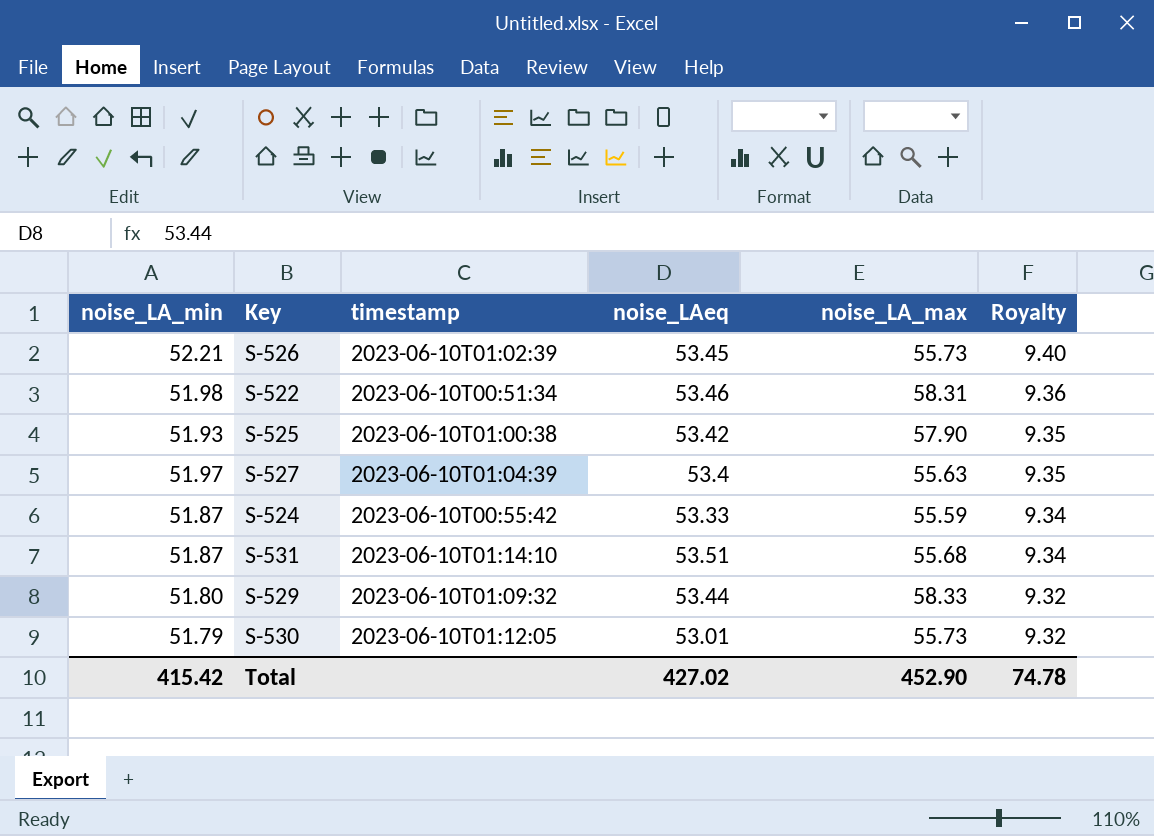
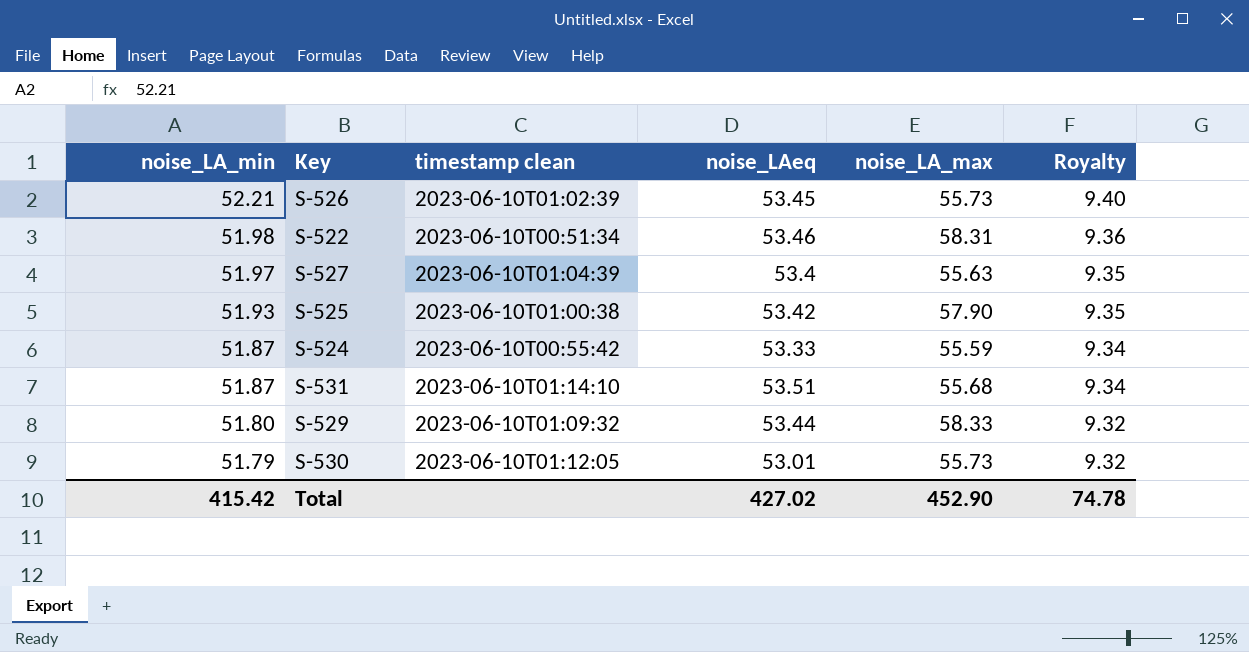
row order: Royalty descending -> noise_LA_min descending
column name: timestamp -> timestamp clean

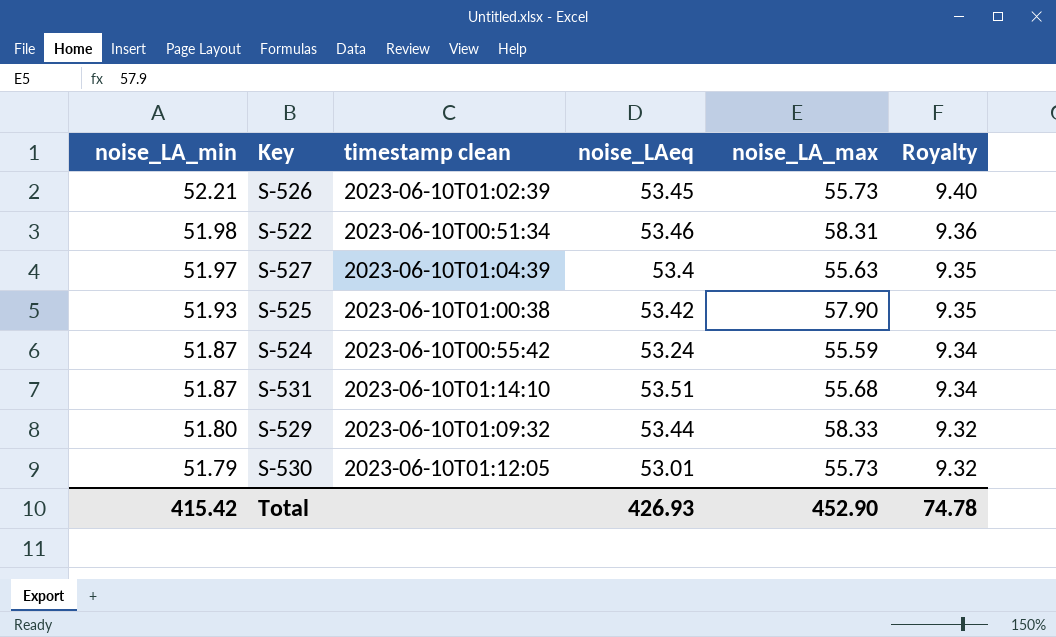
S-524 | noise_LAeq: 53.33 -> 53.24
Total | noise_LAeq: 427.02 -> 426.93

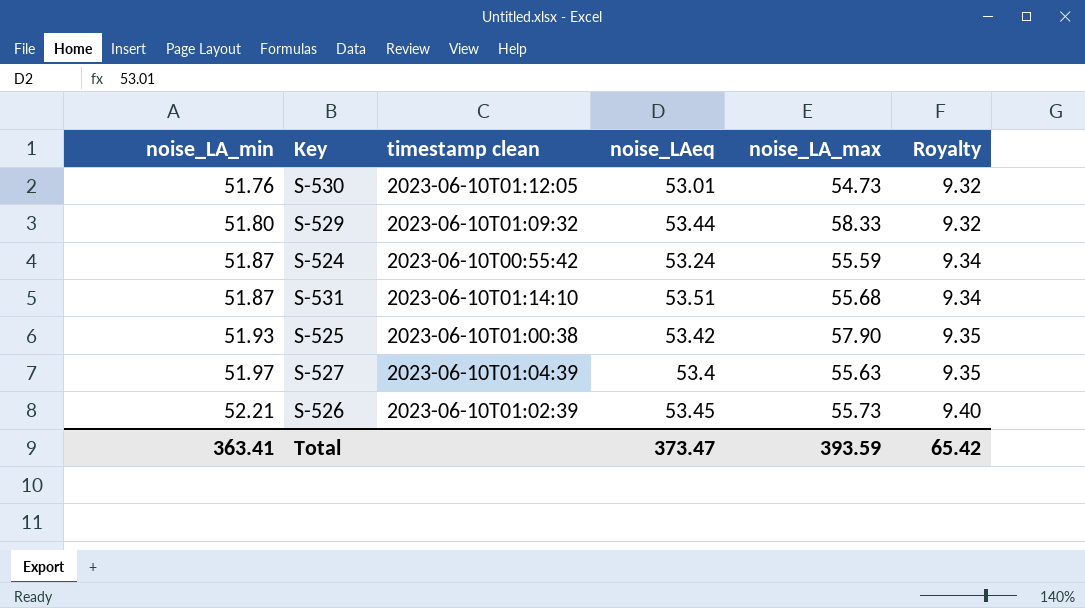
row order: noise_LA_min descending -> noise_LA_min ascending
row S-522: 51.98 | 2023-06-10T00:51:34 | 53.46 | 58.31 | 9.36 -> none
S-530 | noise_LA_min: 51.79 -> 51.76
S-530 | noise_LA_max: 55.73 -> 54.73
Total | noise_LA_min: 415.42 -> 363.41
Total | noise_LAeq: 426.93 -> 373.47
Total | noise_LA_max: 452.90 -> 393.59
Total | Royalty: 74.78 -> 65.42

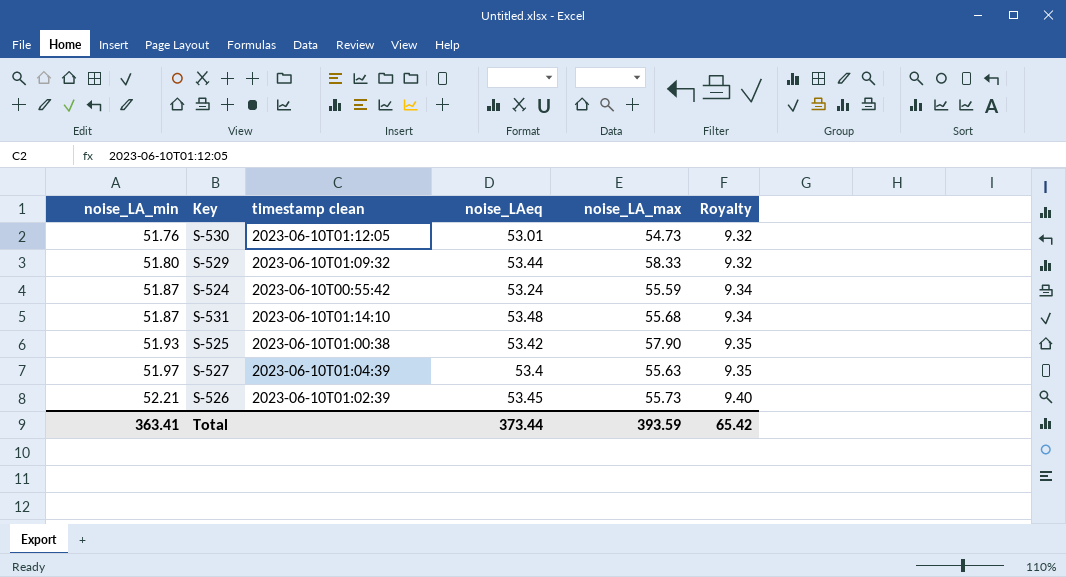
S-531 | noise_LAeq: 53.51 -> 53.48
Total | noise_LAeq: 373.47 -> 373.44

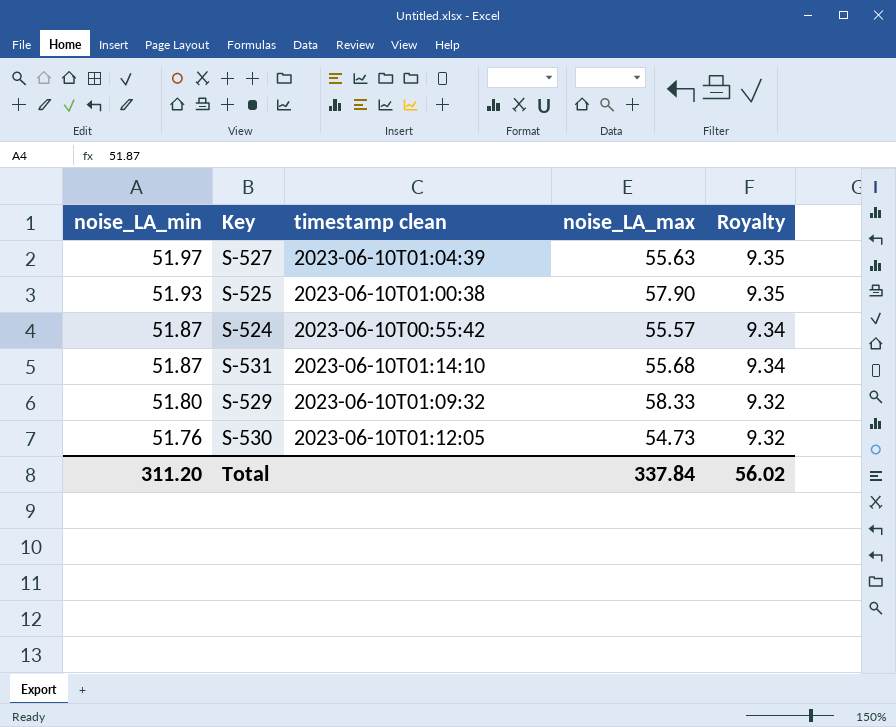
row order: noise_LA_min ascending -> noise_LA_min descending
column noise_LAeq | position: 4 -> none
row S-526: 52.21 | 2023-06-10T01:02:39 | 53.45 | 55.73 | 9.40 -> none
S-524 | noise_LA_max: 55.59 -> 55.57
Total | noise_LA_min: 363.41 -> 311.20
Total | noise_LA_max: 393.59 -> 337.84
Total | Royalty: 65.42 -> 56.02

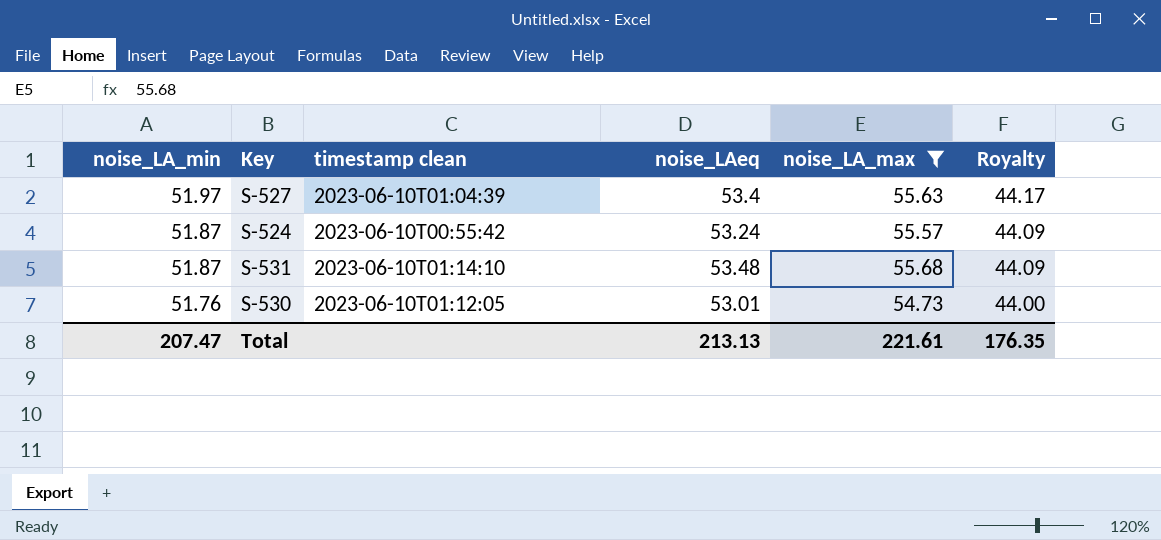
filter: none -> noise_LA_max <= 55.68
column noise_LAeq | position: none -> 4
column Royalty | formula: [noise_LA_min] * 0.18 -> [noise_LA_min] * 0.85
Total | noise_LA_min: 311.20 -> 207.47
Total | noise_LA_max: 337.84 -> 221.61
Total | Royalty: 56.02 -> 176.35

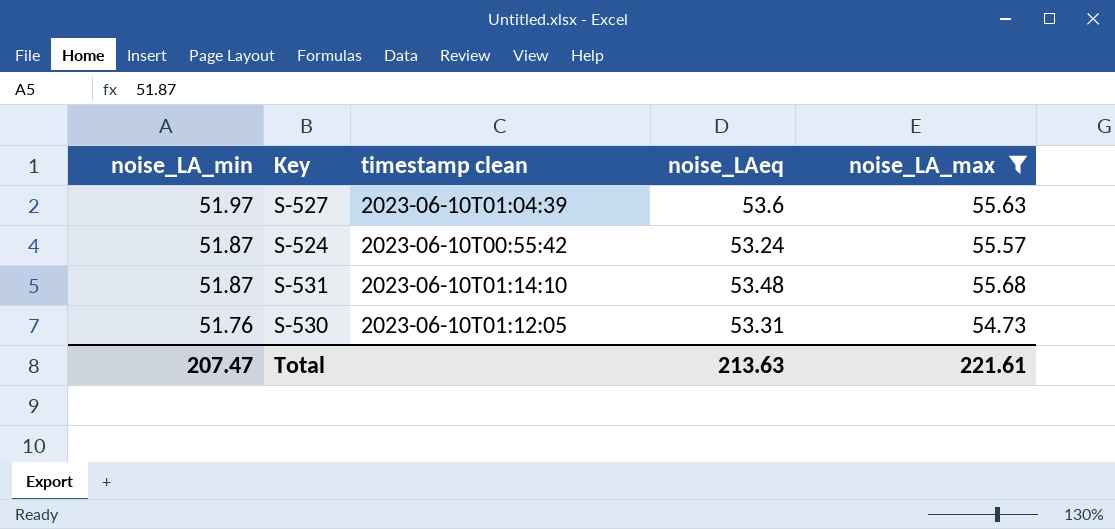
column Royalty | formula: [noise_LA_min] * 0.85 -> none
S-527 | noise_LAeq: 53.4 -> 53.6
S-530 | noise_LAeq: 53.01 -> 53.31
Total | noise_LAeq: 213.13 -> 213.63

